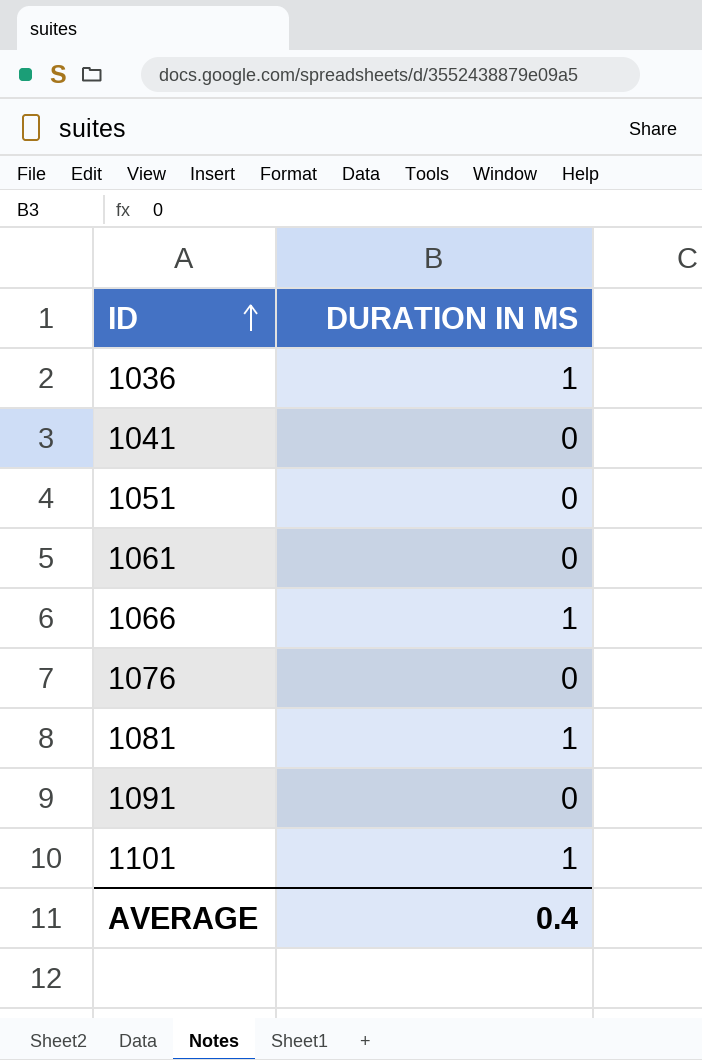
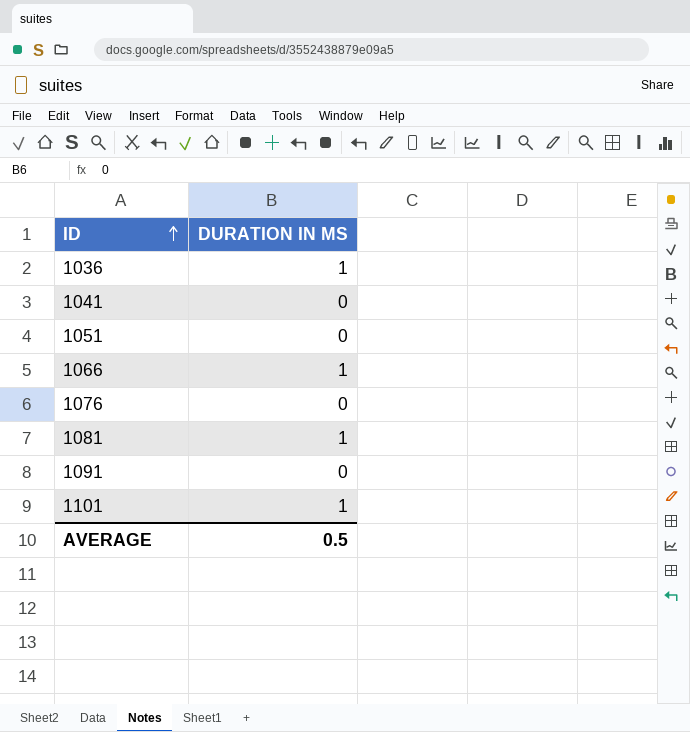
row 1061: 0 -> none
AVERAGE | DURATION IN MS: 0.4 -> 0.5

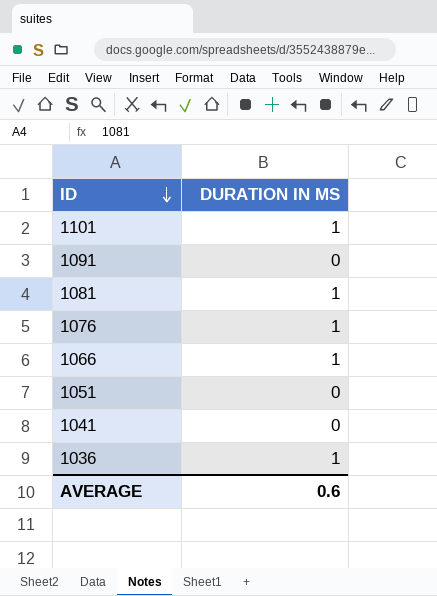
row order: ID ascending -> ID descending
1076 | DURATION IN MS: 0 -> 1
AVERAGE | DURATION IN MS: 0.5 -> 0.6

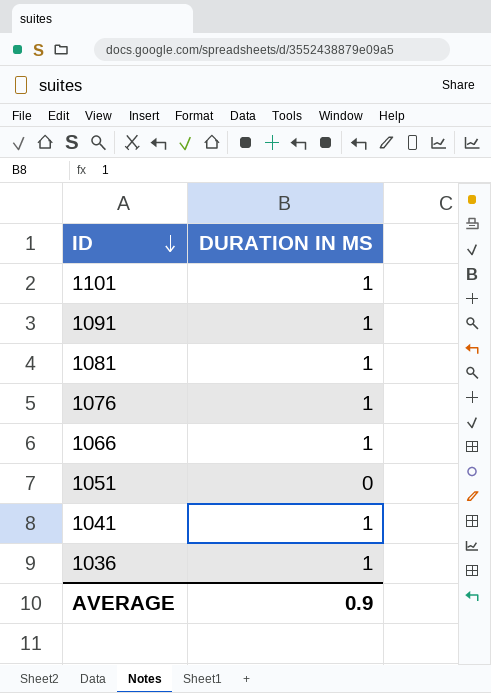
1091 | DURATION IN MS: 0 -> 1
1041 | DURATION IN MS: 0 -> 1
AVERAGE | DURATION IN MS: 0.6 -> 0.9

